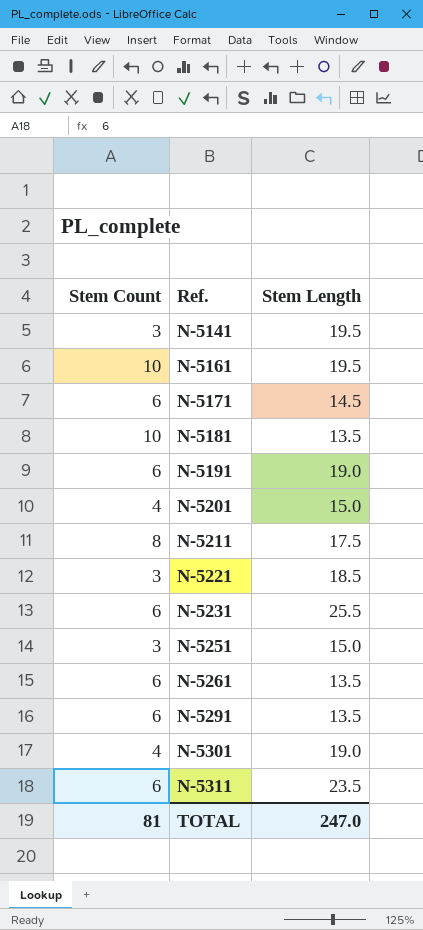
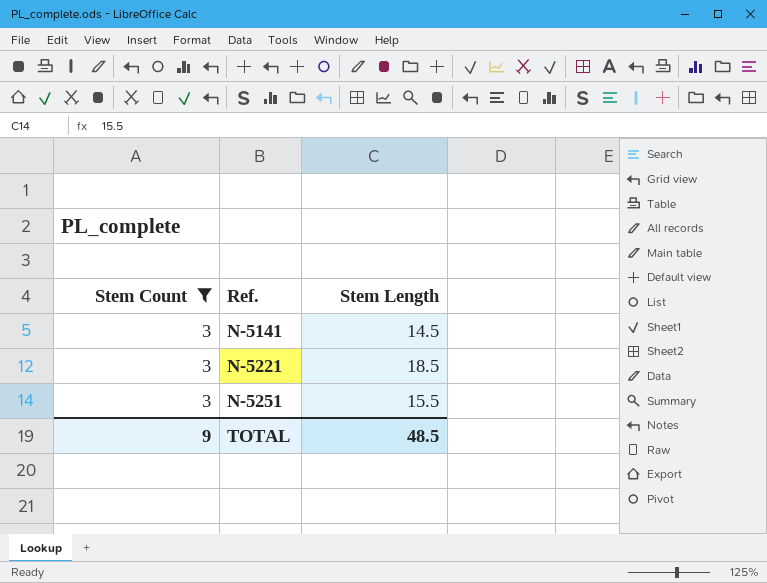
filter: none -> Stem Count = 3
N-5141 | Stem Length: 19.5 -> 14.5
N-5251 | Stem Length: 15.0 -> 15.5
TOTAL | Stem Count: 81 -> 9
TOTAL | Stem Length: 247.0 -> 48.5

